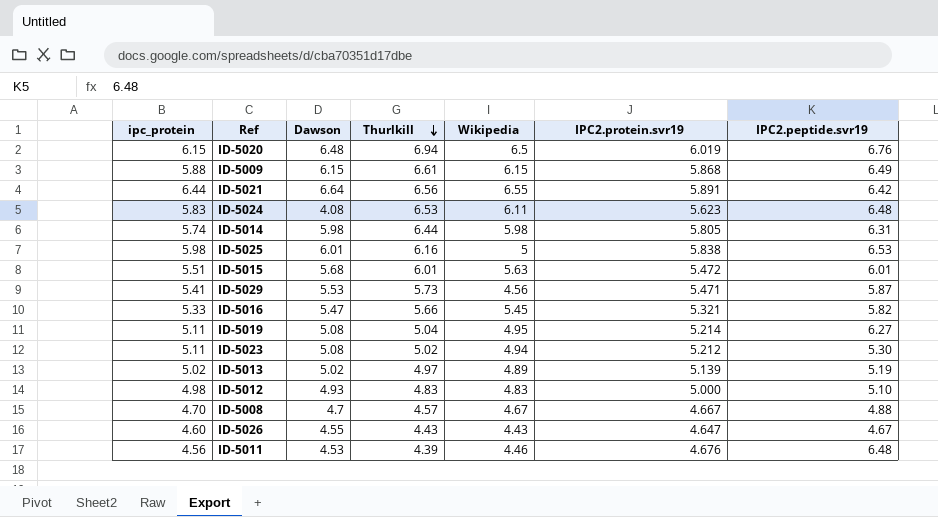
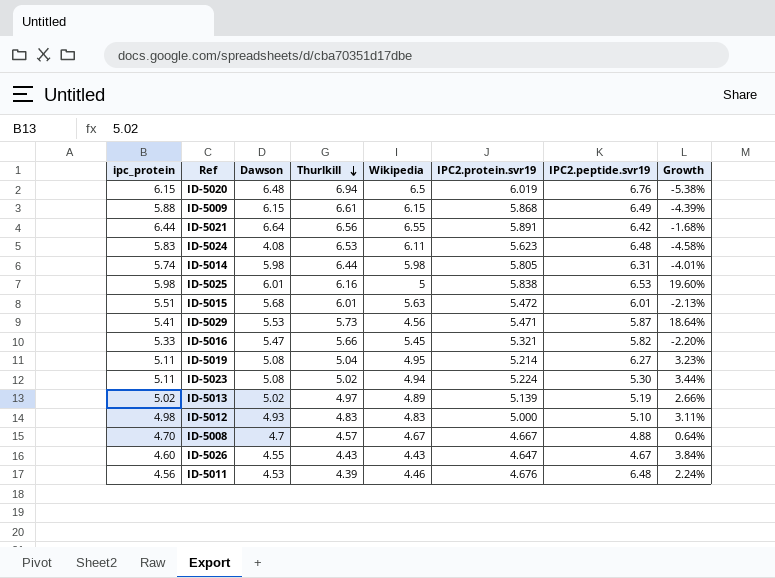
column Growth | formula: none -> ([ipc_protein] - [Wikipedia]) / [Wikipedia]
ID-5023 | IPC2.protein.svr19: 5.212 -> 5.224

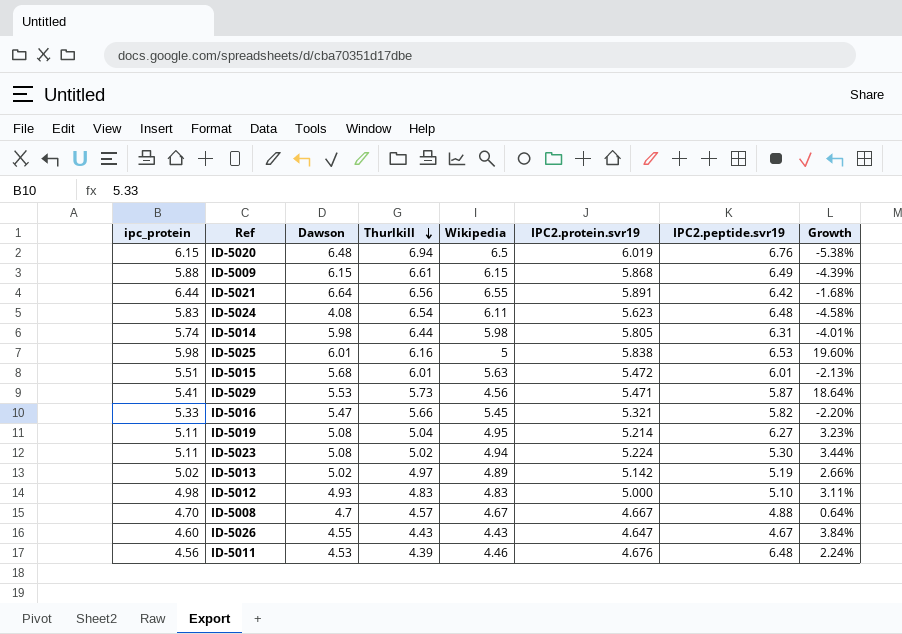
ID-5024 | Thurlkill: 6.53 -> 6.54
ID-5013 | IPC2.protein.svr19: 5.139 -> 5.142

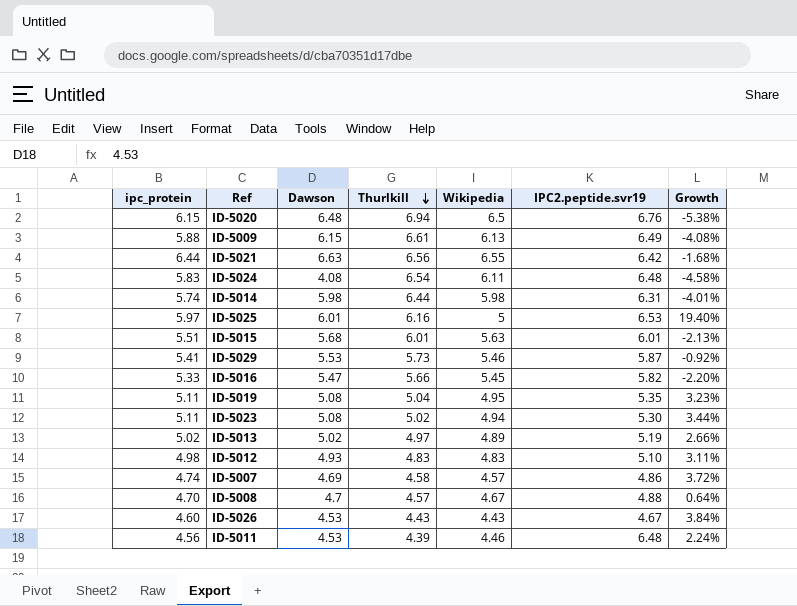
column IPC2.protein.svr19 | position: 6 -> none
ID-5009 | Wikipedia: 6.15 -> 6.13
ID-5009 | Growth: -4.39% -> -4.08%
ID-5021 | Dawson: 6.64 -> 6.63
ID-5025 | ipc_protein: 5.98 -> 5.97
ID-5025 | Growth: 19.60% -> 19.40%
ID-5029 | Wikipedia: 4.56 -> 5.46
ID-5029 | Growth: 18.64% -> -0.92%
ID-5019 | IPC2.peptide.svr19: 6.27 -> 5.35
row ID-5007: none -> 4.74 | 4.69 | 4.58 | 4.57 | 4.86 | 3.72%
ID-5026 | Dawson: 4.55 -> 4.53

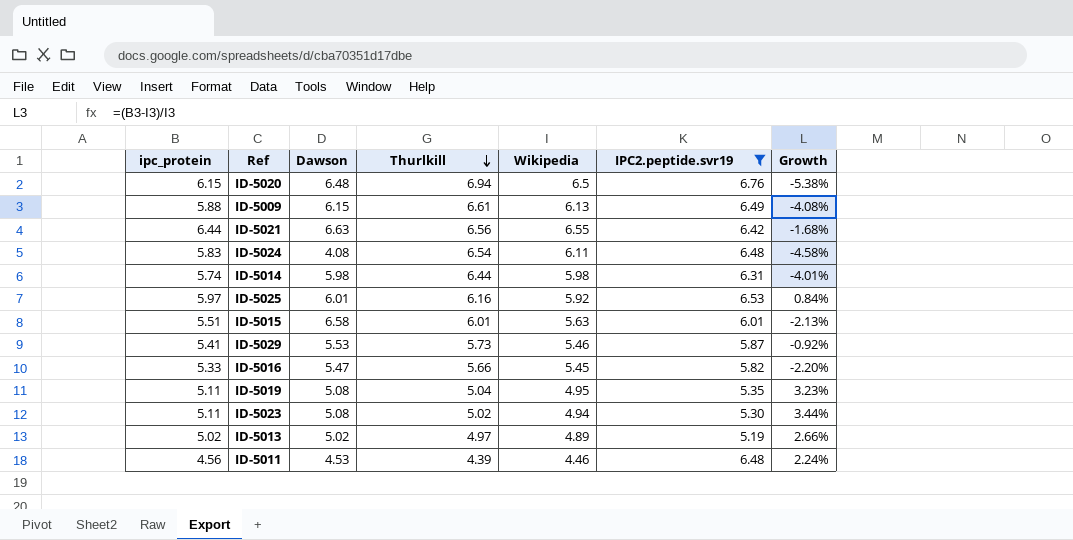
filter: none -> IPC2.peptide.svr19 >= 5.19
ID-5025 | Wikipedia: 5 -> 5.92
ID-5025 | Growth: 19.40% -> 0.84%
ID-5015 | Dawson: 5.68 -> 6.58

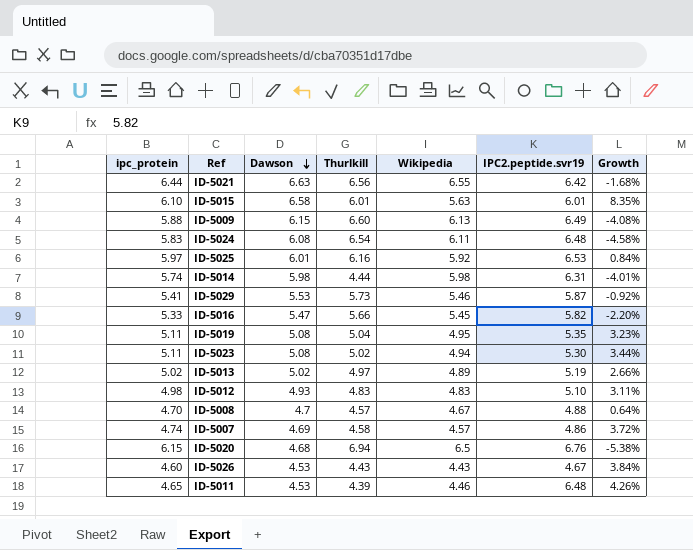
filter: IPC2.peptide.svr19 >= 5.19 -> none
row order: Thurlkill descending -> Dawson descending
ID-5015 | ipc_protein: 5.51 -> 6.10
ID-5015 | Growth: -2.13% -> 8.35%
ID-5009 | Thurlkill: 6.61 -> 6.60
ID-5024 | Dawson: 4.08 -> 6.08
ID-5014 | Thurlkill: 6.44 -> 4.44
ID-5020 | Dawson: 6.48 -> 4.68
ID-5011 | ipc_protein: 4.56 -> 4.65
ID-5011 | Growth: 2.24% -> 4.26%

